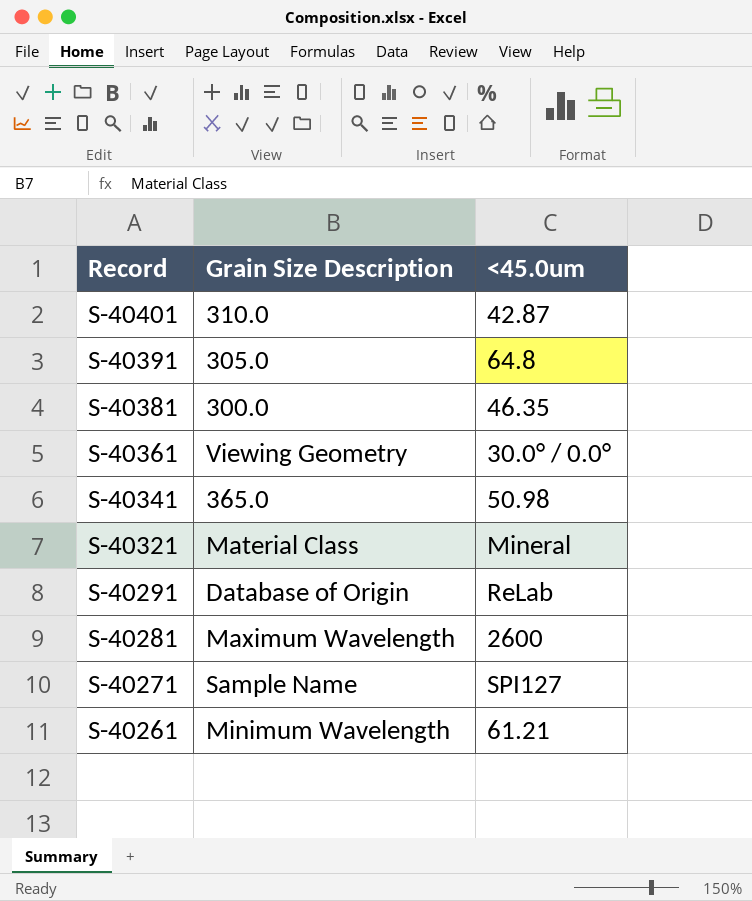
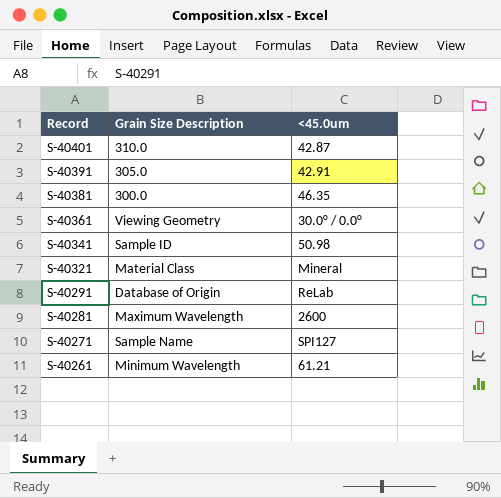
S-40391 | <45.0um: 64.8 -> 42.91
S-40341 | Grain Size Description: 365.0 -> Sample ID

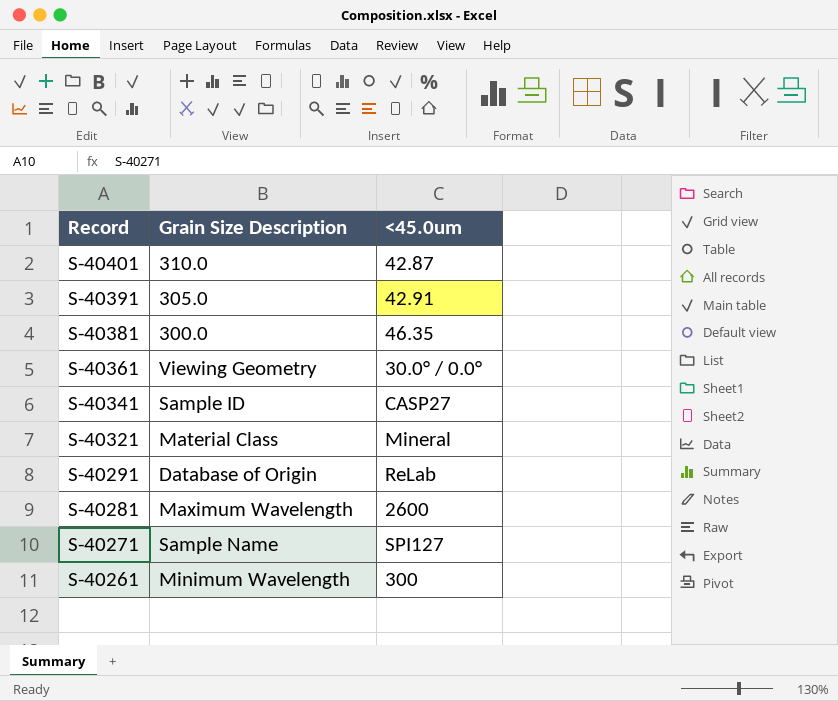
S-40341 | <45.0um: 50.98 -> CASP27
S-40261 | <45.0um: 61.21 -> 300

